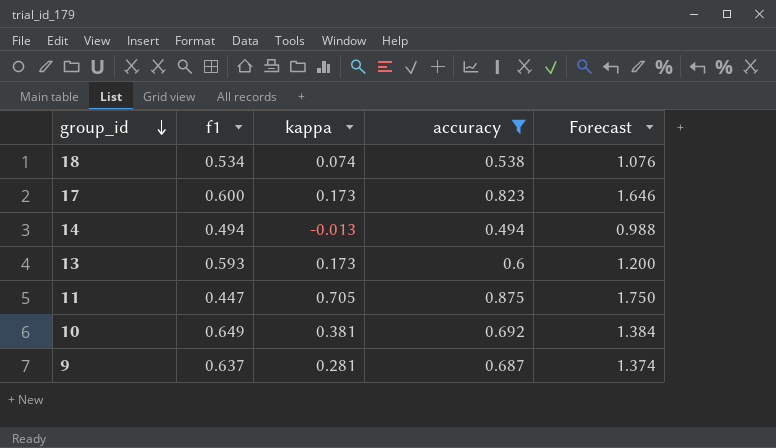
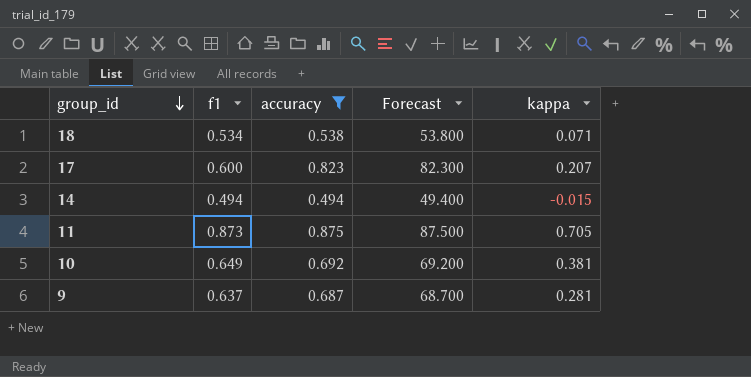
column Forecast | formula: [accuracy] * 2 -> [accuracy] * 100
column kappa | position: 3 -> 5
row 13: 0.593 | 0.173 | 0.6 | 1.200 -> none
18 | kappa: 0.074 -> 0.071
17 | kappa: 0.173 -> 0.207
14 | kappa: -0.013 -> -0.015
11 | f1: 0.447 -> 0.873

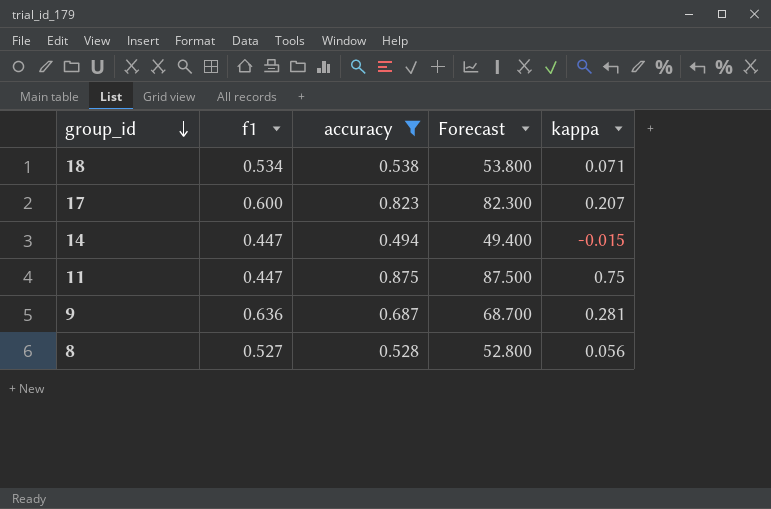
row 10: 0.649 | 0.692 | 69.200 | 0.381 -> none
14 | f1: 0.494 -> 0.447
11 | f1: 0.873 -> 0.447
11 | kappa: 0.705 -> 0.75
9 | f1: 0.637 -> 0.636
row 8: none -> 0.527 | 0.528 | 52.800 | 0.056

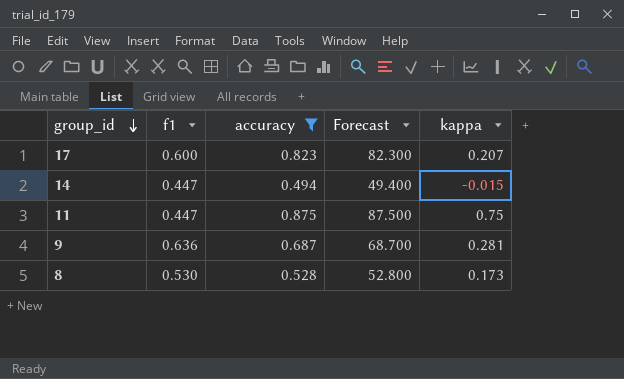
row 18: 0.534 | 0.538 | 53.800 | 0.071 -> none
8 | f1: 0.527 -> 0.530
8 | kappa: 0.056 -> 0.173

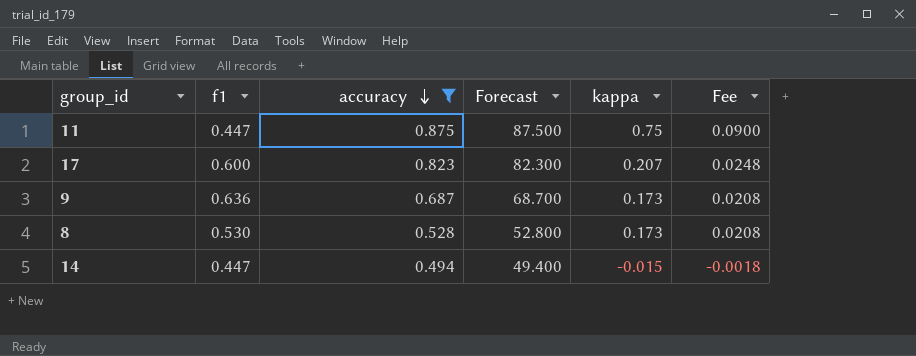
row order: group_id descending -> accuracy descending
column Fee | formula: none -> [kappa] * 0.12
9 | kappa: 0.281 -> 0.173

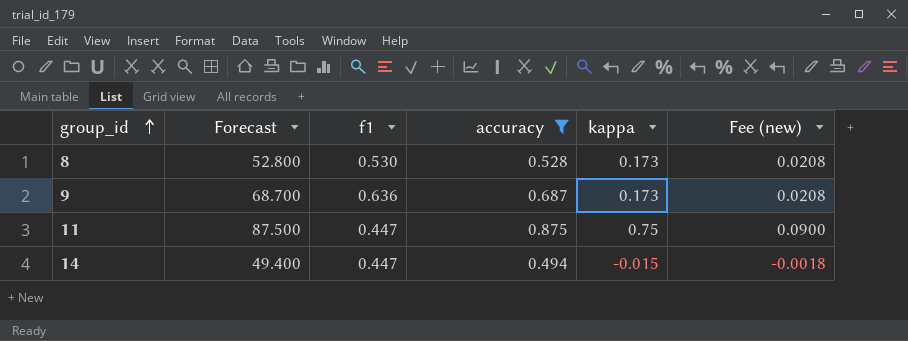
row order: accuracy descending -> group_id ascending
column Forecast | position: 4 -> 2
column name: Fee -> Fee (new)
row 17: 0.600 | 0.823 | 82.300 | 0.207 | 0.0248 -> none

